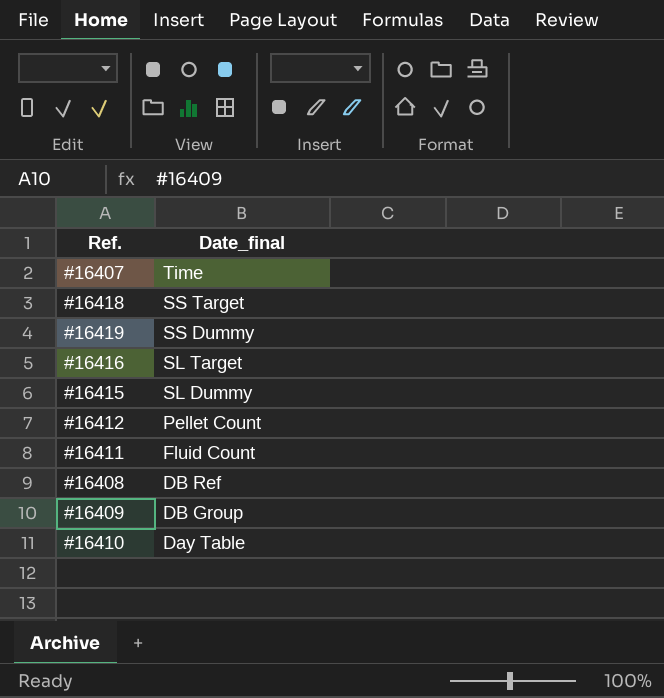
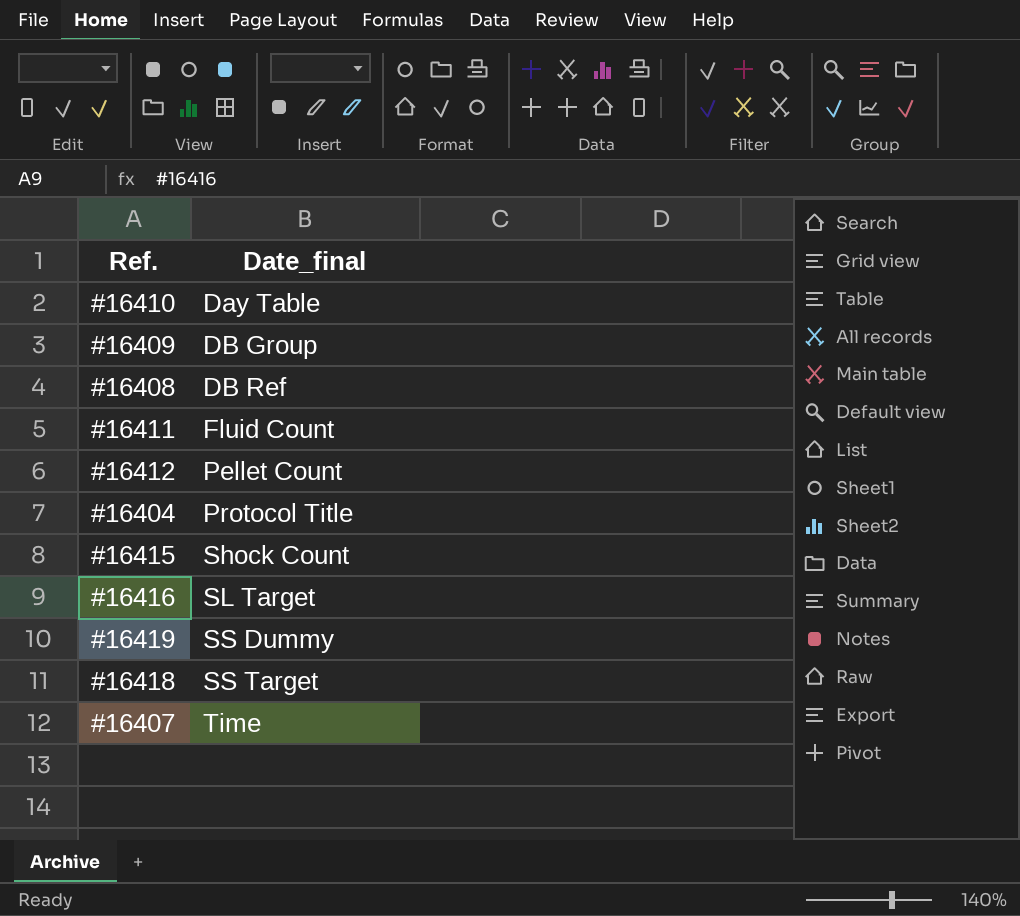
row order: Date_final descending -> Date_final ascending
row #16404: none -> Protocol Title
#16415 | Date_final: SL Dummy -> Shock Count

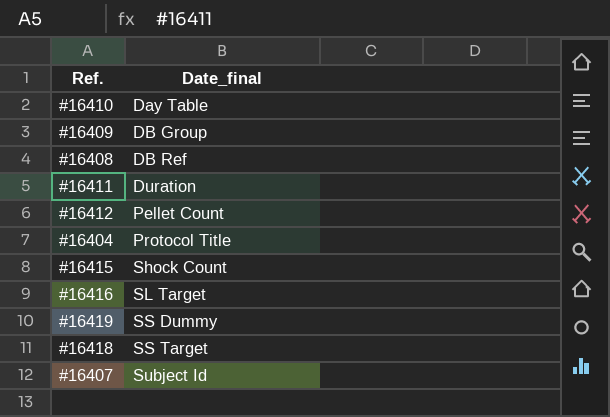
#16411 | Date_final: Fluid Count -> Duration
#16407 | Date_final: Time -> Subject Id

